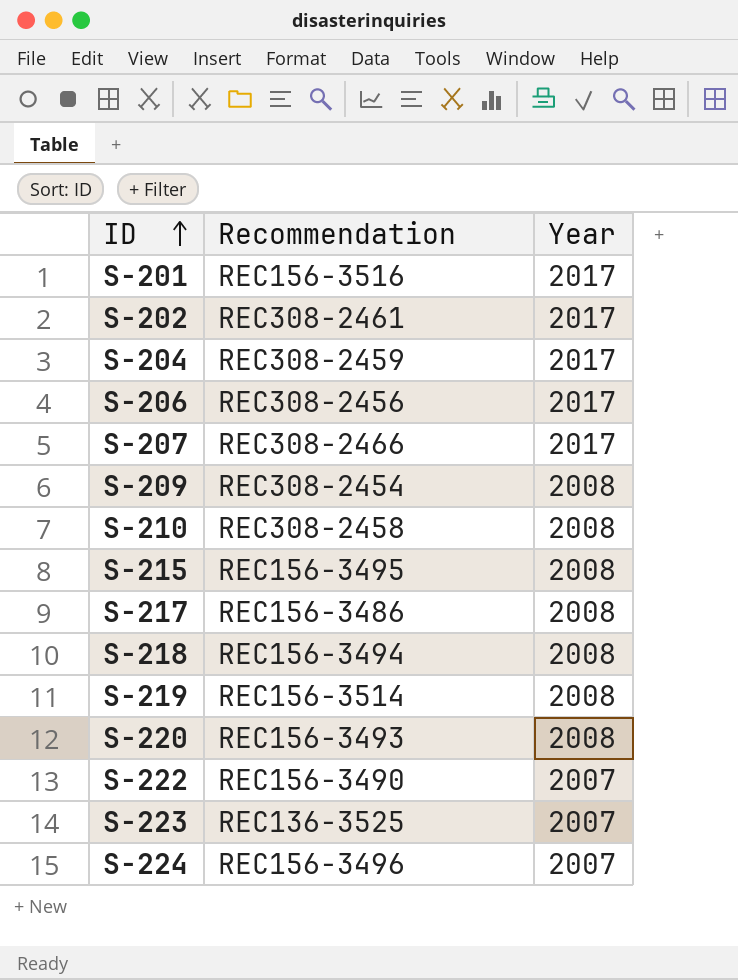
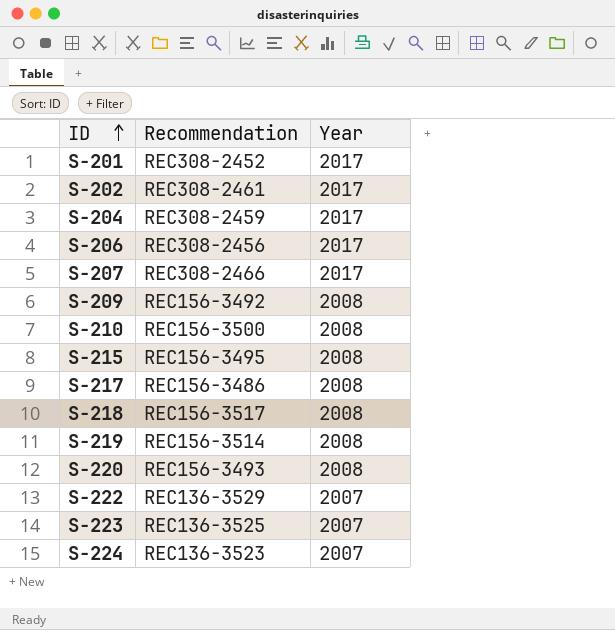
S-201 | Recommendation: REC156-3516 -> REC308-2452
S-209 | Recommendation: REC308-2454 -> REC156-3492
S-210 | Recommendation: REC308-2458 -> REC156-3500
S-218 | Recommendation: REC156-3494 -> REC156-3517
S-222 | Recommendation: REC156-3490 -> REC136-3529
S-224 | Recommendation: REC156-3496 -> REC136-3523

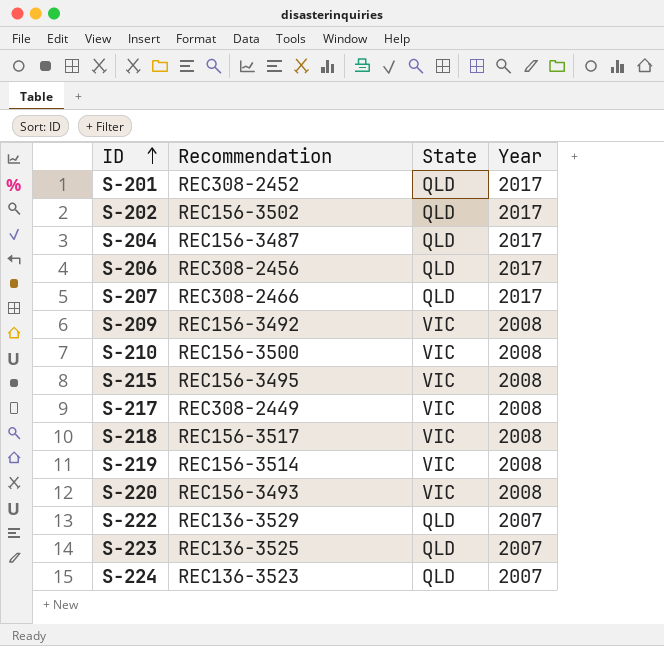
column State | position: none -> 3
S-202 | Recommendation: REC308-2461 -> REC156-3502
S-204 | Recommendation: REC308-2459 -> REC156-3487
S-217 | Recommendation: REC156-3486 -> REC308-2449

